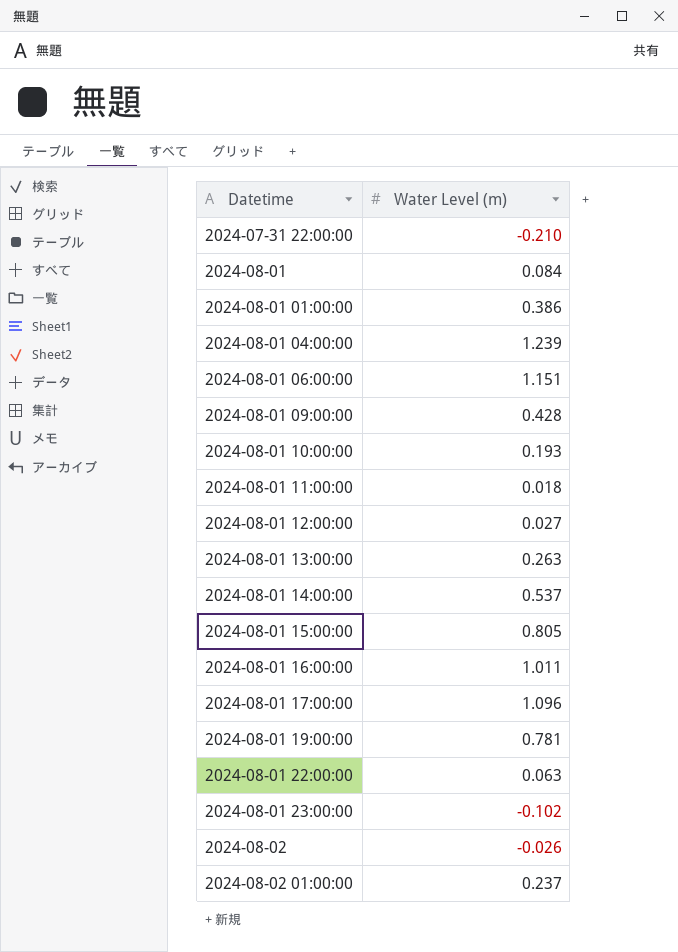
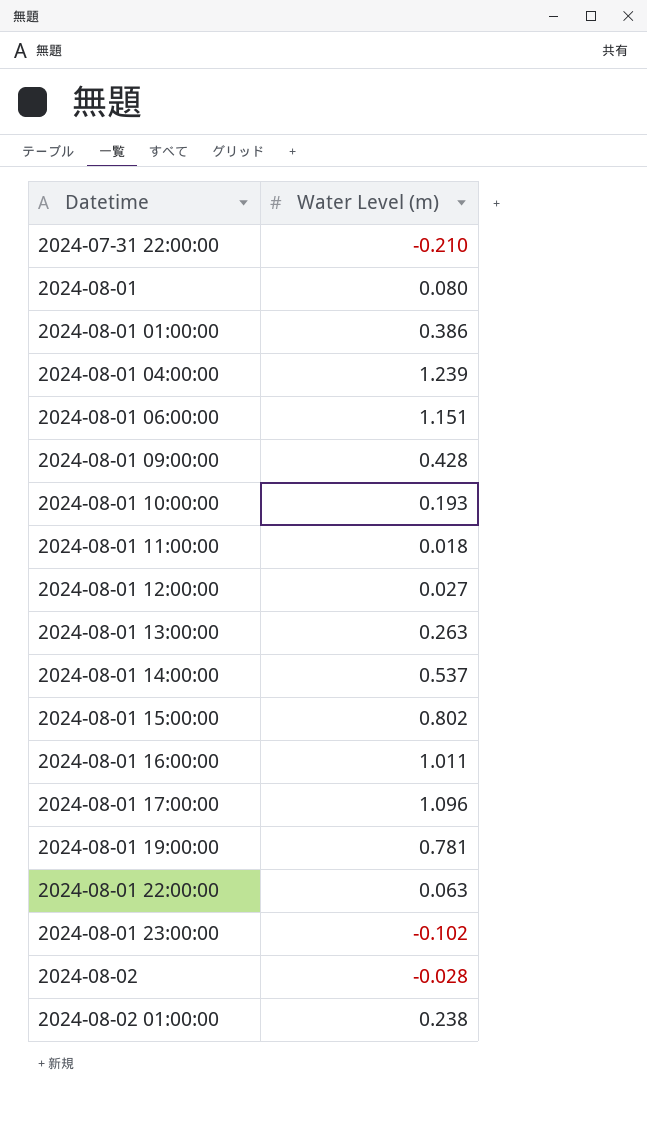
2024-08-01 | Water Level (m): 0.084 -> 0.080
2024-08-01 15:00:00 | Water Level (m): 0.805 -> 0.802
2024-08-02 | Water Level (m): -0.026 -> -0.028
2024-08-02 01:00:00 | Water Level (m): 0.237 -> 0.238

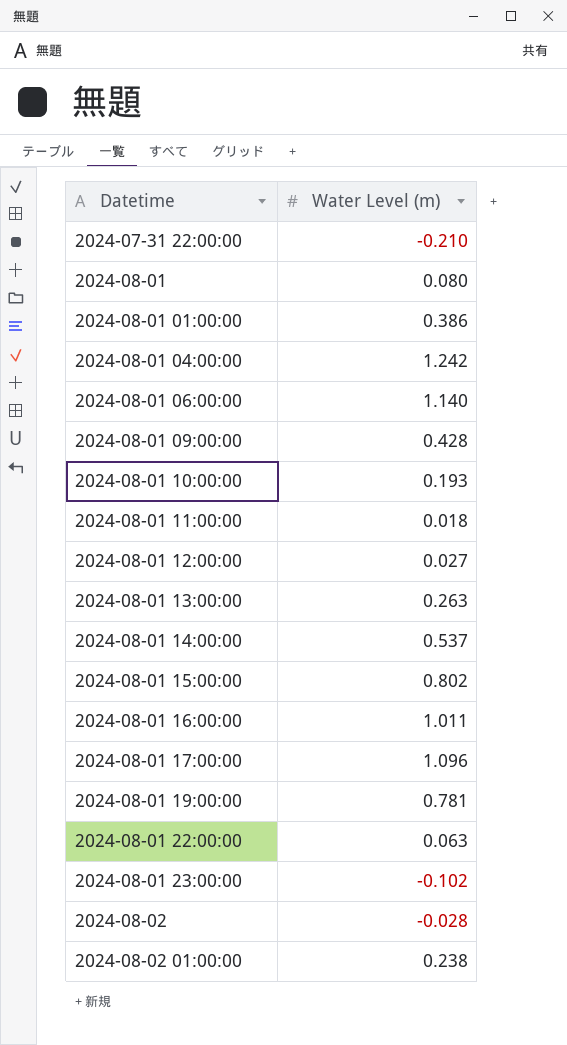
2024-08-01 04:00:00 | Water Level (m): 1.239 -> 1.242
2024-08-01 06:00:00 | Water Level (m): 1.151 -> 1.140

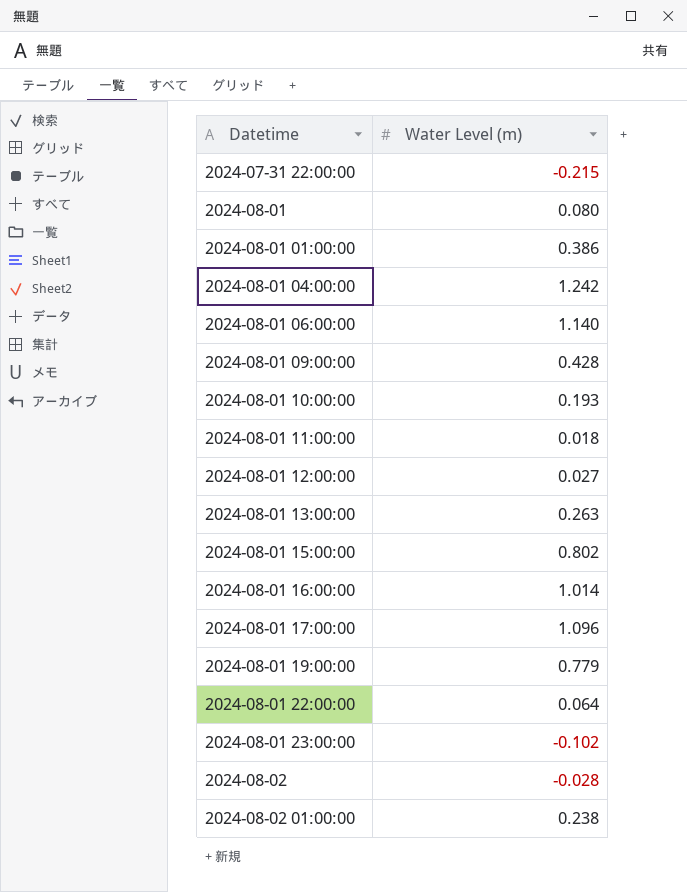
row 2024-08-01 14:00:00: 0.537 -> none
2024-07-31 22:00:00 | Water Level (m): -0.210 -> -0.215
2024-08-01 16:00:00 | Water Level (m): 1.011 -> 1.014
2024-08-01 19:00:00 | Water Level (m): 0.781 -> 0.779
2024-08-01 22:00:00 | Water Level (m): 0.063 -> 0.064

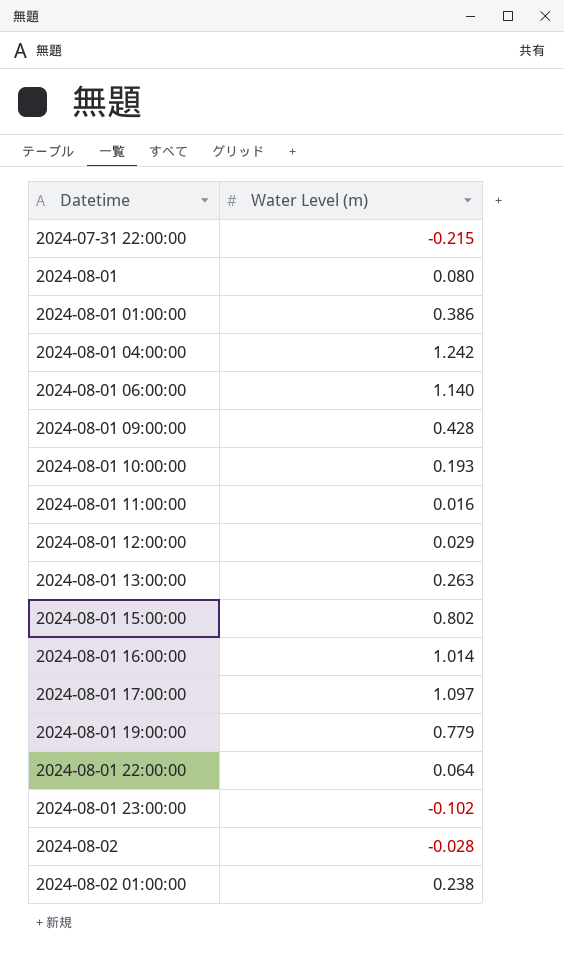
2024-08-01 11:00:00 | Water Level (m): 0.018 -> 0.016
2024-08-01 12:00:00 | Water Level (m): 0.027 -> 0.029
2024-08-01 17:00:00 | Water Level (m): 1.096 -> 1.097

